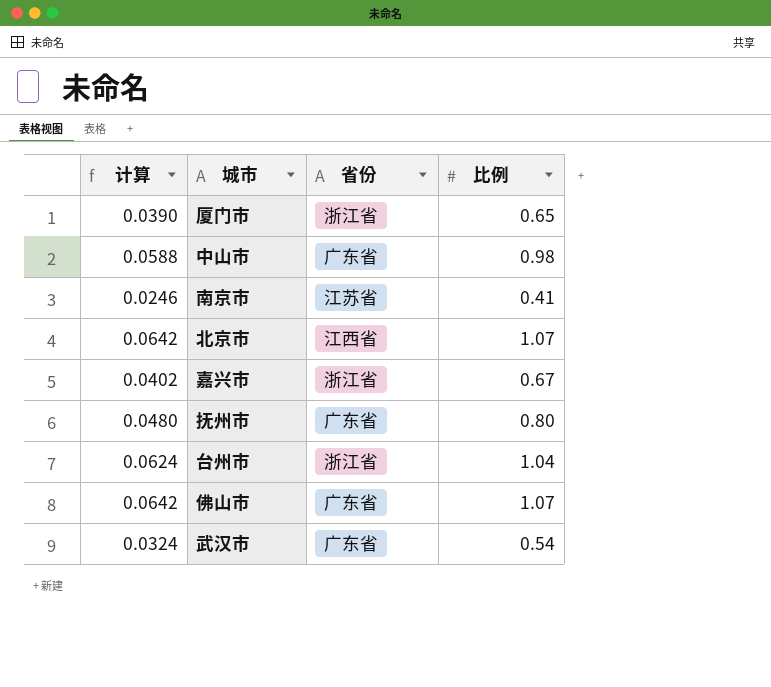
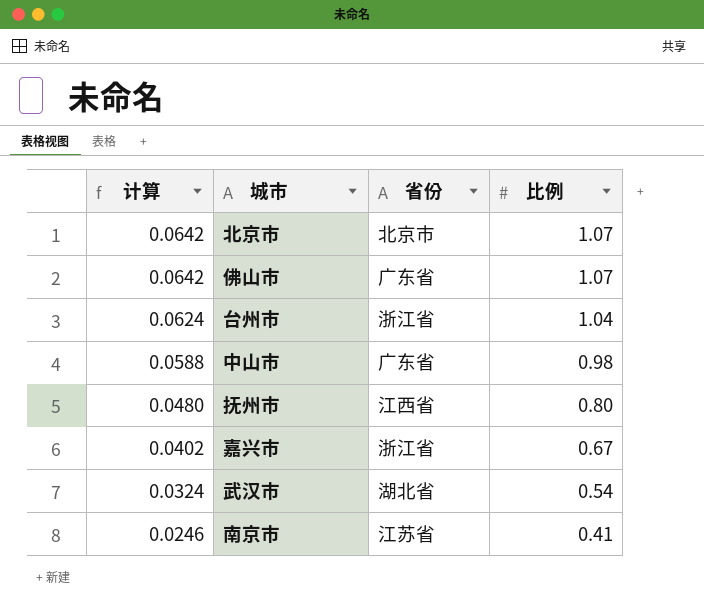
row order: none -> 计算 descending
row 厦门市: 0.0390 | 浙江省 | 0.65 -> none
北京市 | 省份: 江西省 -> 北京市
抚州市 | 省份: 广东省 -> 江西省
武汉市 | 省份: 广东省 -> 湖北省

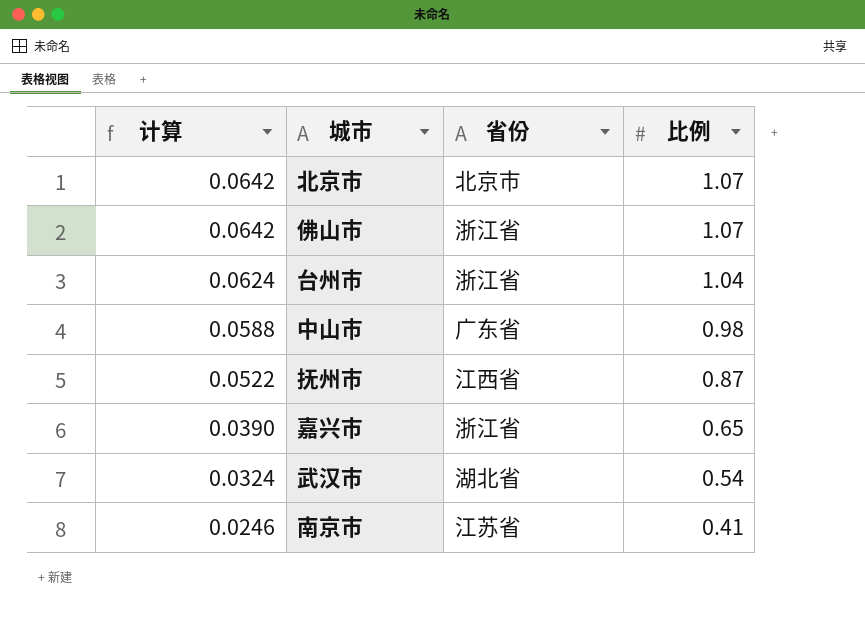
佛山市 | 省份: 广东省 -> 浙江省
抚州市 | 计算: 0.0480 -> 0.0522
抚州市 | 比例: 0.80 -> 0.87
嘉兴市 | 计算: 0.0402 -> 0.0390
嘉兴市 | 比例: 0.67 -> 0.65

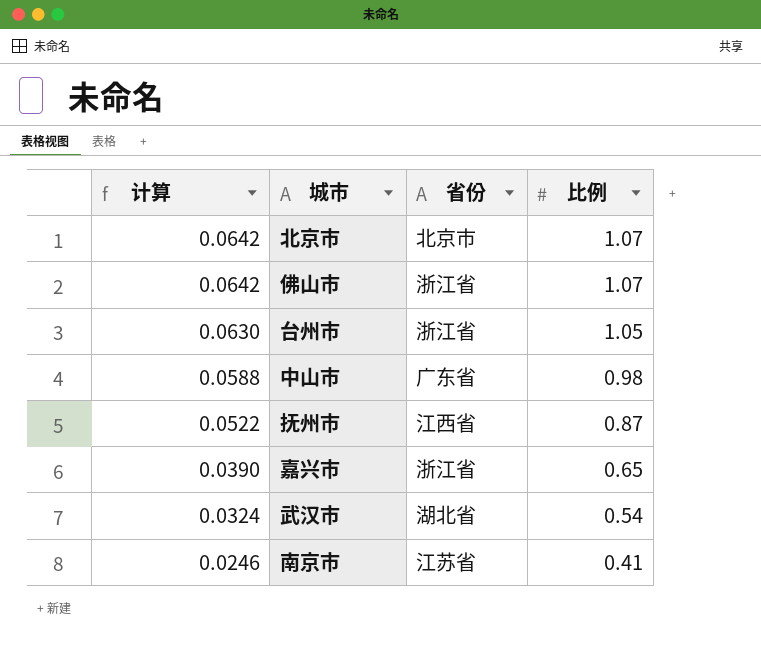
台州市 | 计算: 0.0624 -> 0.0630
台州市 | 比例: 1.04 -> 1.05

